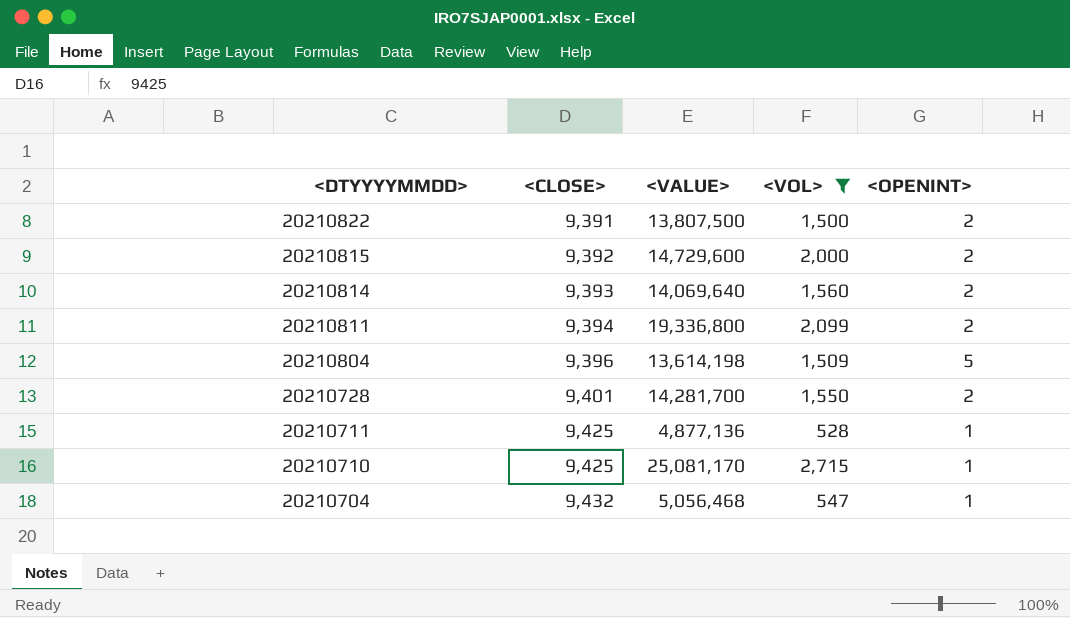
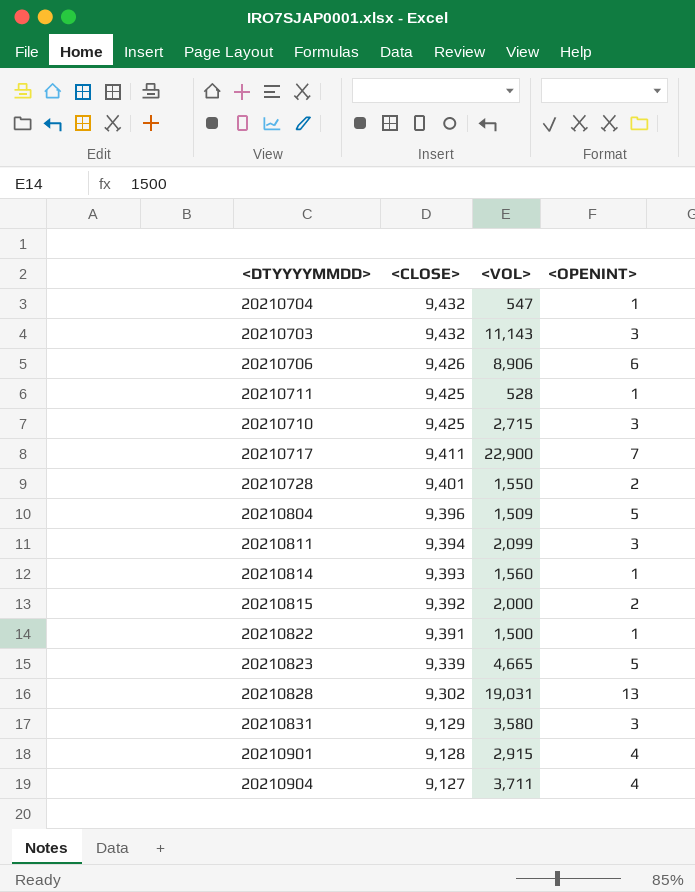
filter: <VOL> <= 2,715 -> none
row order: <DTYYYYMMDD> descending -> <CLOSE> descending
column <VALUE> | position: 3 -> none
20210710 | <OPENINT>: 1 -> 3
20210811 | <OPENINT>: 2 -> 3
20210814 | <OPENINT>: 2 -> 1
20210822 | <OPENINT>: 2 -> 1

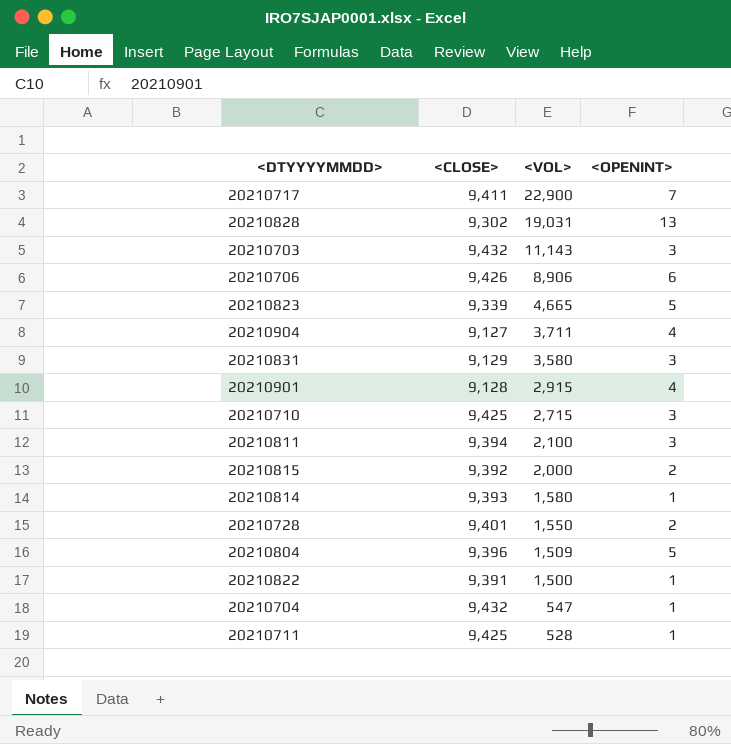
row order: <CLOSE> descending -> <VOL> descending
20210811 | <VOL>: 2,099 -> 2,100
20210814 | <VOL>: 1,560 -> 1,580

